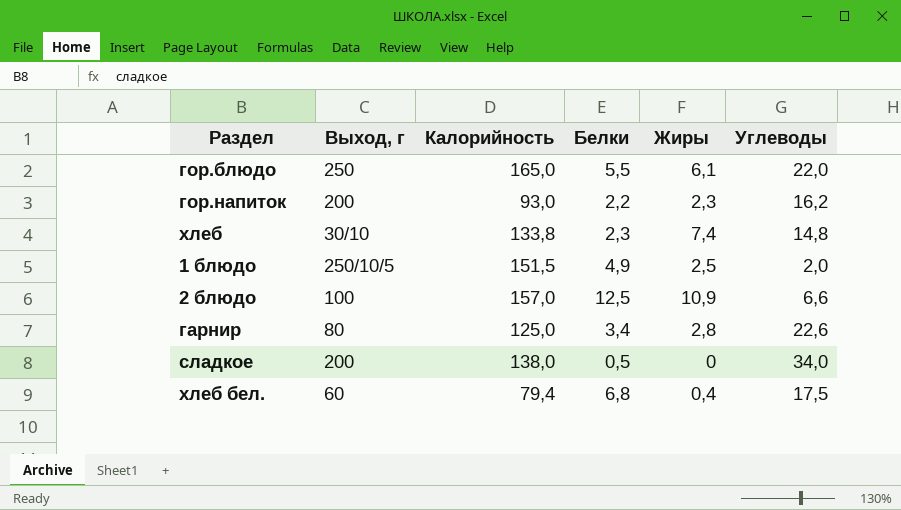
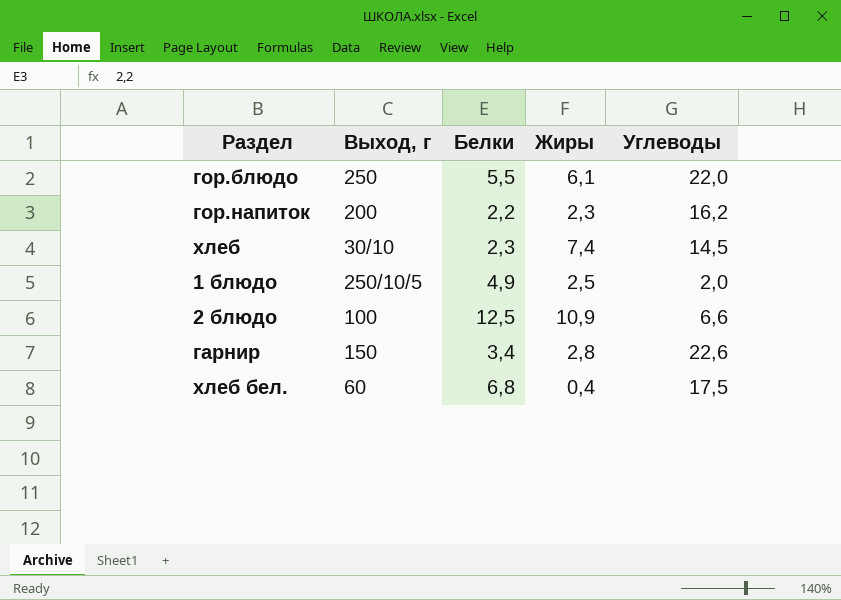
column Калорийность | position: 3 -> none
row сладкое: 200 | 138,0 | 0,5 | 0 | 34,0 -> none
хлеб | Углеводы: 14,8 -> 14,5
гарнир | Выход, г: 80 -> 150

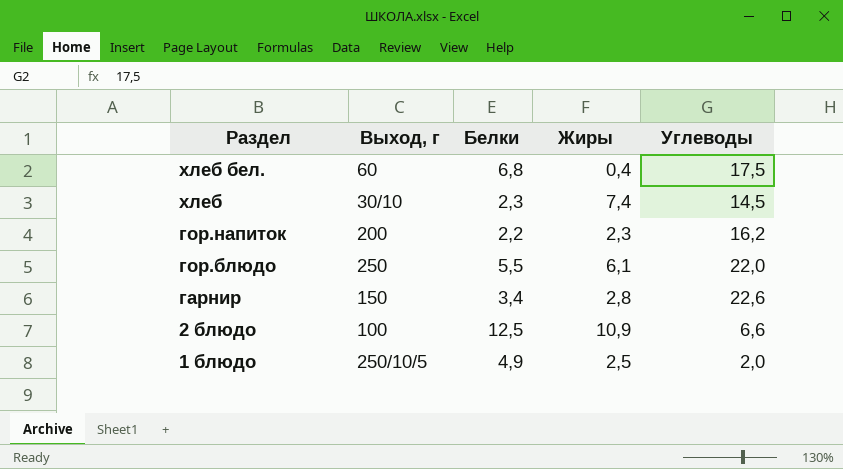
row order: none -> Раздел descending

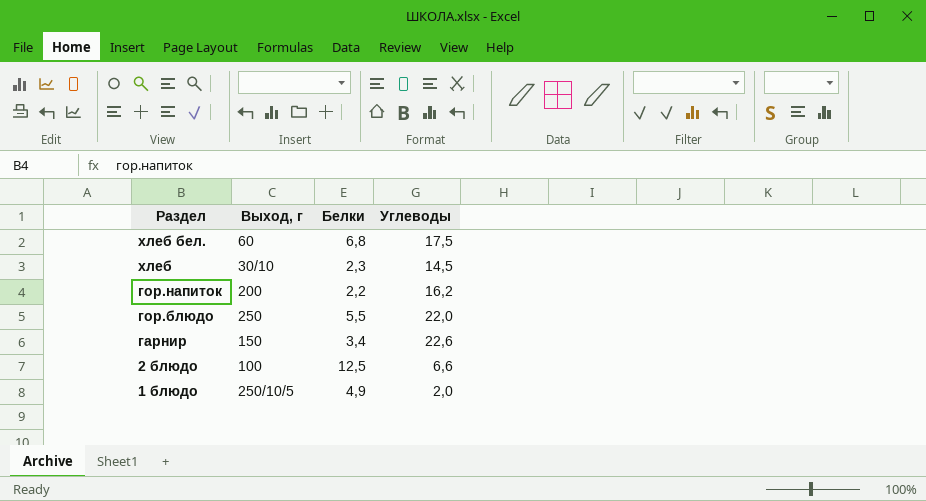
column Жиры | position: 4 -> none

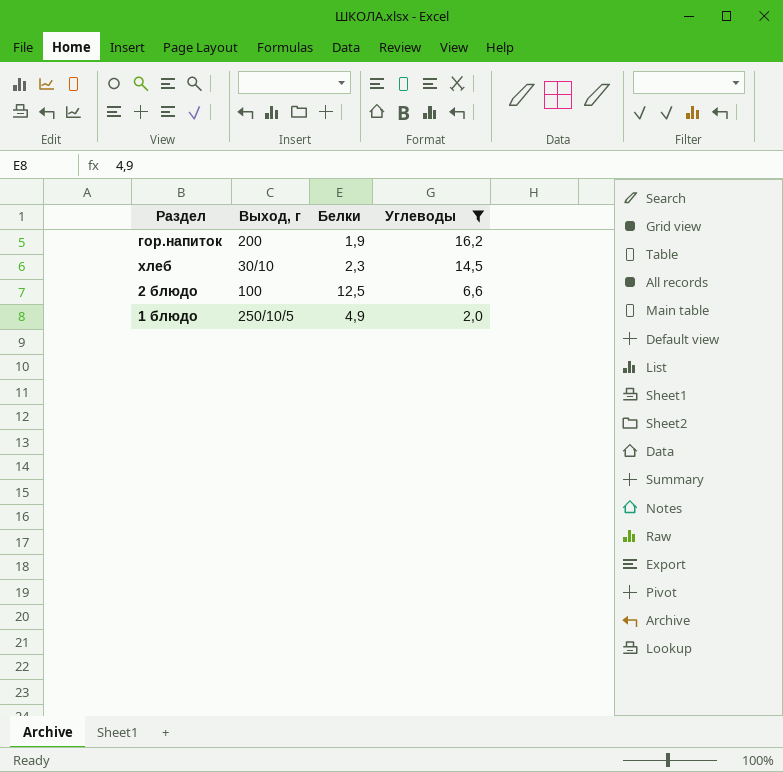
filter: none -> Углеводы <= 16,2
row order: Раздел descending -> Углеводы descending
гор.напиток | Белки: 2,2 -> 1,9

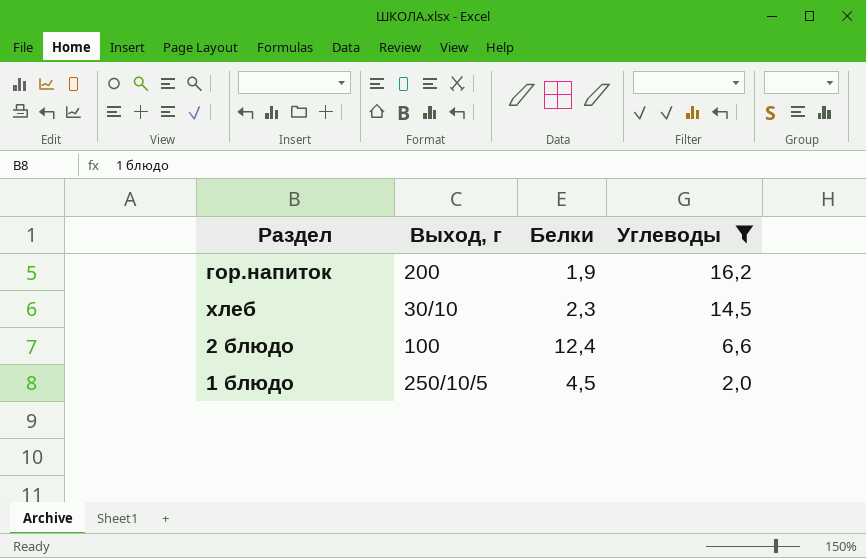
2 блюдо | Белки: 12,5 -> 12,4
1 блюдо | Белки: 4,9 -> 4,5

